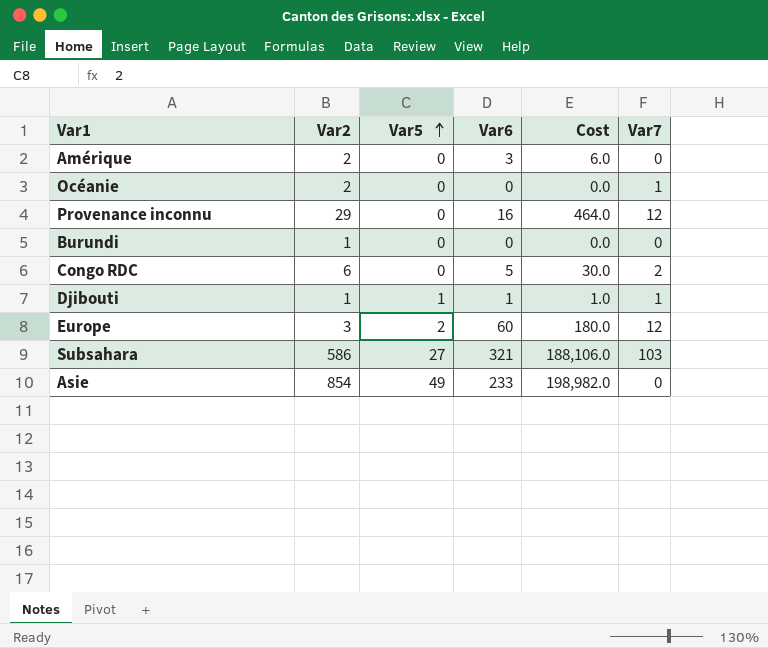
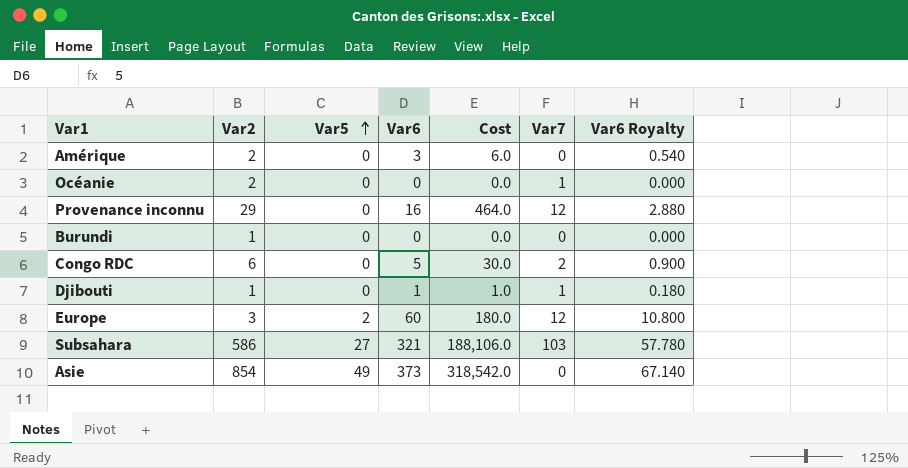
column Var6 Royalty | formula: none -> [Var6] * 0.18
Djibouti | Var5: 1 -> 0
Asie | Var6: 233 -> 373
Asie | Cost: 198,982.0 -> 318,542.0

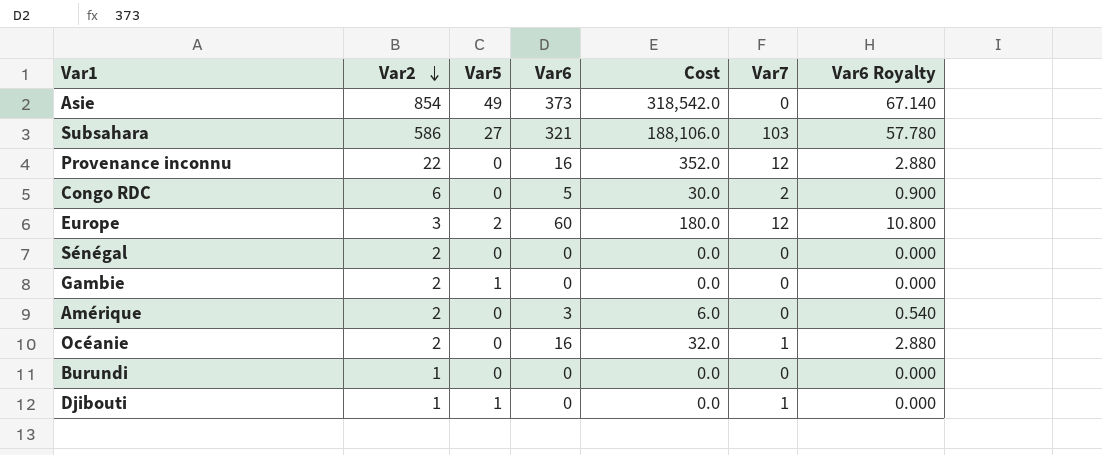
row order: Var5 ascending -> Var2 descending
Provenance inconnu | Var2: 29 -> 22
Provenance inconnu | Cost: 464.0 -> 352.0
row Sénégal: none -> 2 | 0 | 0 | 0.0 | 0 | 0.000
row Gambie: none -> 2 | 1 | 0 | 0.0 | 0 | 0.000
Océanie | Var6: 0 -> 16
Océanie | Cost: 0.0 -> 32.0
Océanie | Var6 Royalty: 0.000 -> 2.880
Djibouti | Var5: 0 -> 1
Djibouti | Var6: 1 -> 0
Djibouti | Cost: 1.0 -> 0.0
Djibouti | Var6 Royalty: 0.180 -> 0.000

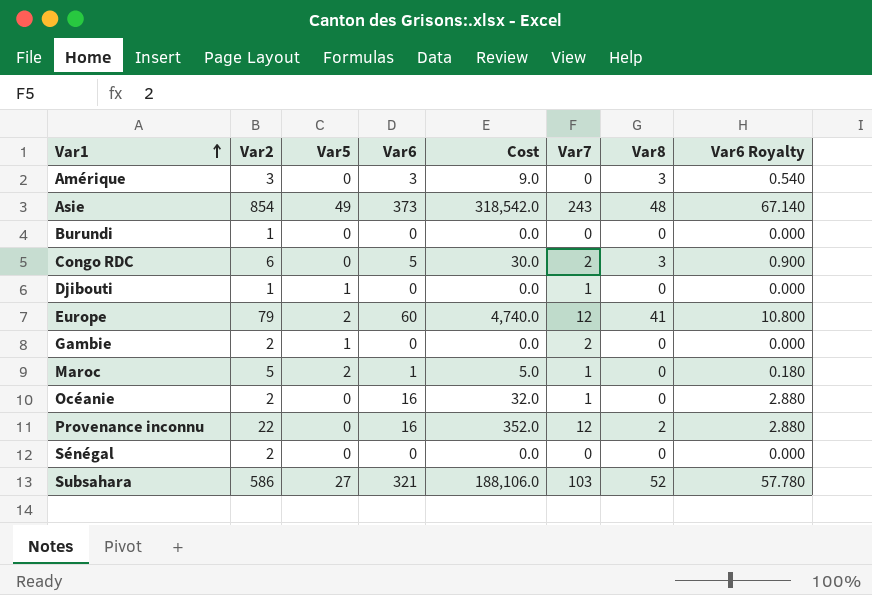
row order: Var2 descending -> Var1 ascending
column Var8 | position: none -> 7
Amérique | Var2: 2 -> 3
Amérique | Cost: 6.0 -> 9.0
Asie | Var7: 0 -> 243
Europe | Var2: 3 -> 79
Europe | Cost: 180.0 -> 4,740.0
Gambie | Var7: 0 -> 2
row Maroc: none -> 5 | 2 | 1 | 5.0 | 1 | 0 | 0.180

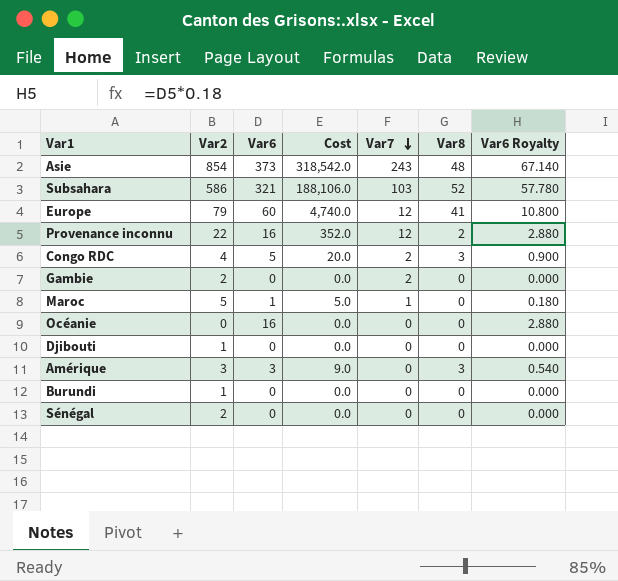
row order: Var1 ascending -> Var7 descending
column Var5 | position: 3 -> none
Congo RDC | Var2: 6 -> 4
Congo RDC | Cost: 30.0 -> 20.0
Océanie | Var2: 2 -> 0
Océanie | Cost: 32.0 -> 0.0
Océanie | Var7: 1 -> 0
Djibouti | Var7: 1 -> 0

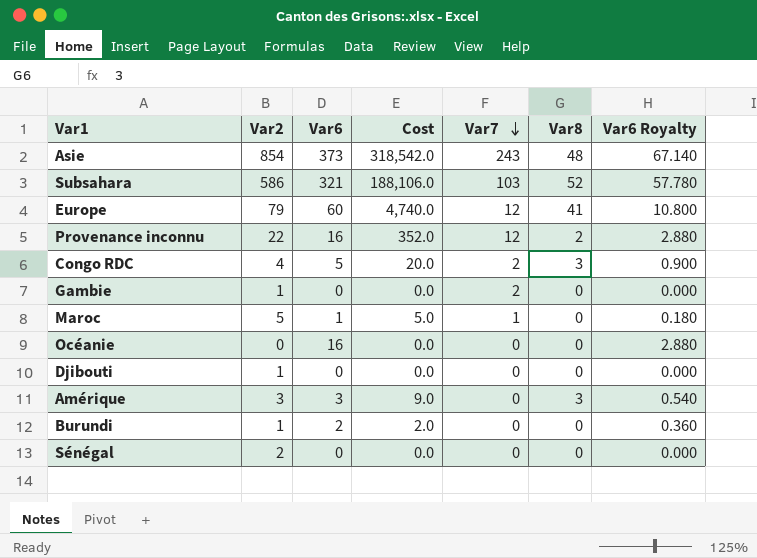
Gambie | Var2: 2 -> 1
Burundi | Var6: 0 -> 2
Burundi | Cost: 0.0 -> 2.0
Burundi | Var6 Royalty: 0.000 -> 0.360

